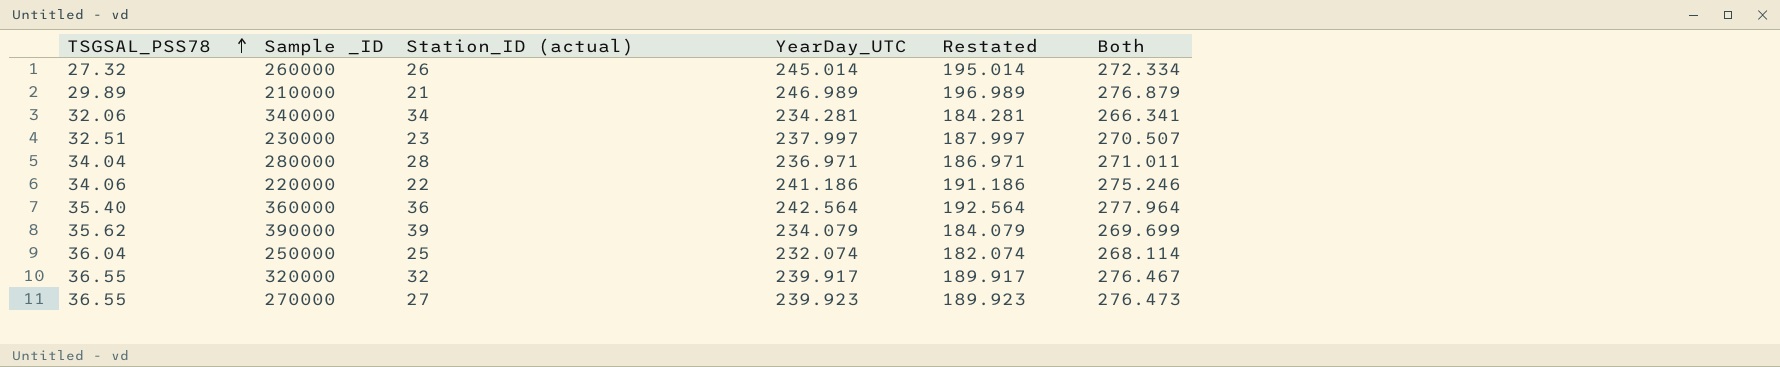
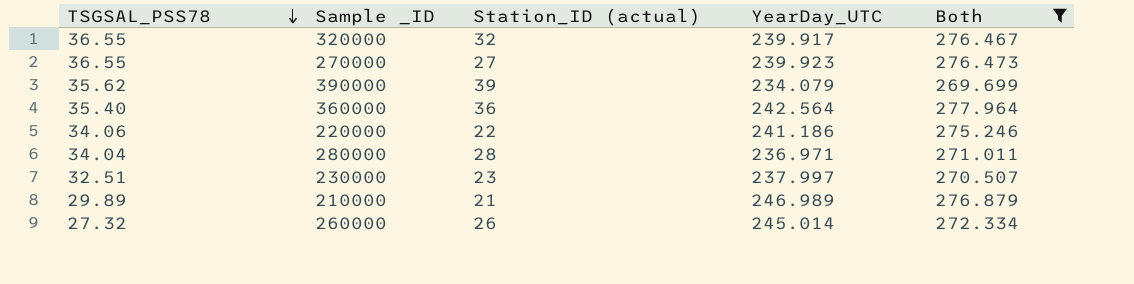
filter: none -> Both >= 269.699
row order: TSGSAL_PSS78 ascending -> TSGSAL_PSS78 descending
column Restated | formula: [YearDay_UTC] - 50 -> none

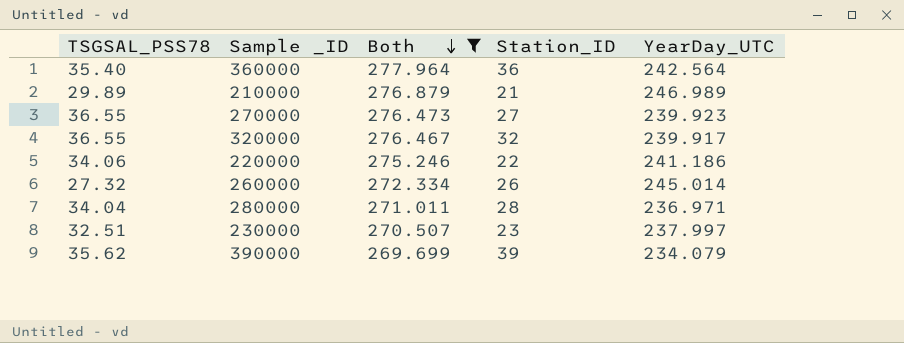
row order: TSGSAL_PSS78 descending -> Both descending
column Both | position: 5 -> 3
column name: Station_ID (actual) -> Station_ID

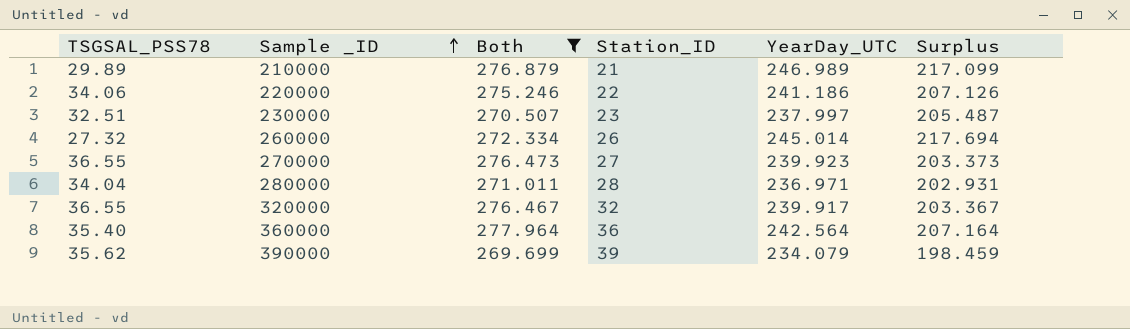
row order: Both descending -> Sample _ID ascending
column Surplus | formula: none -> [YearDay_UTC] - [TSGSAL_PSS78]

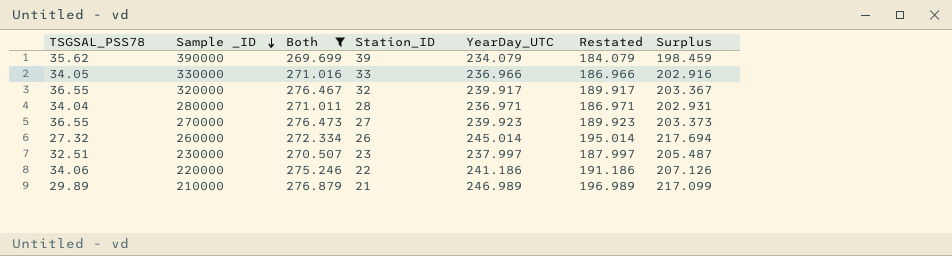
row order: Sample _ID ascending -> Sample _ID descending
column Restated | formula: none -> [YearDay_UTC] - 50
row 360000: 35.40 | 277.964 | 36 | 242.564 | 207.164 -> none
row 330000: none -> 34.05 | 271.016 | 33 | 236.966 | 186.966 | 202.916

